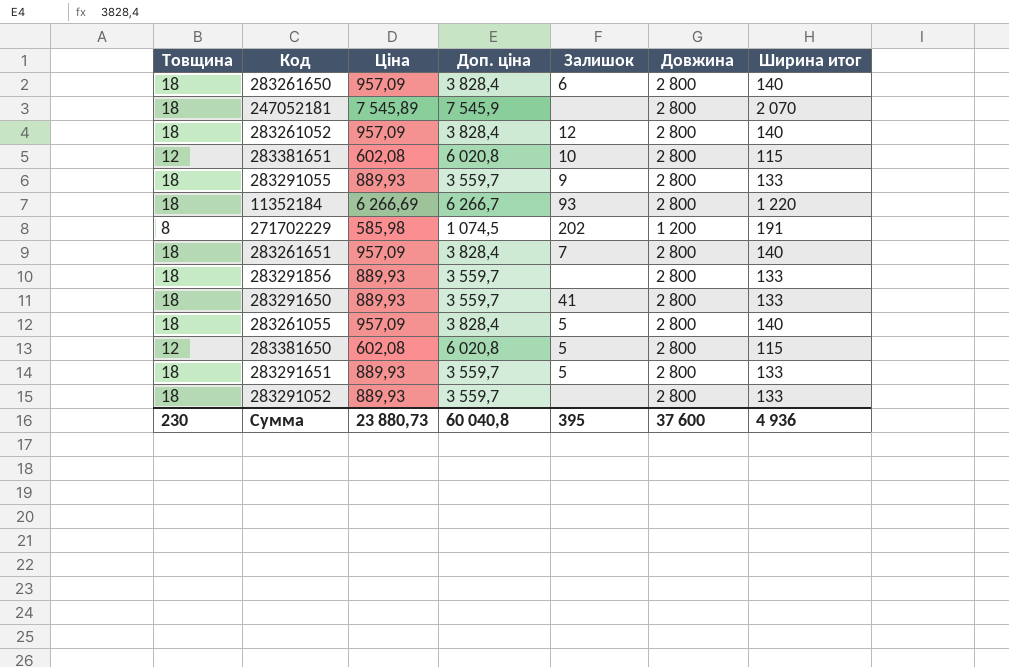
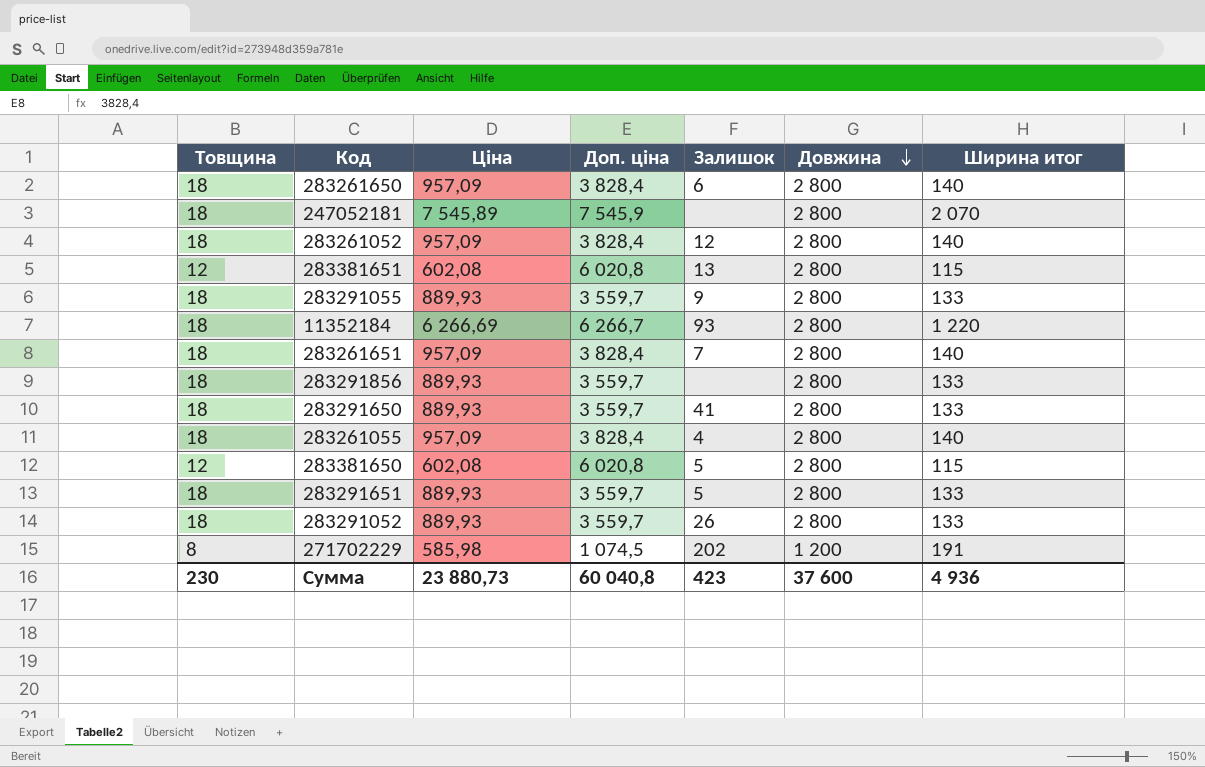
row order: none -> Довжина descending
283381651 | Залишок: 10 -> 13
283261055 | Залишок: 5 -> 4
283291052 | Залишок: none -> 26
Сумма | Залишок: 395 -> 423

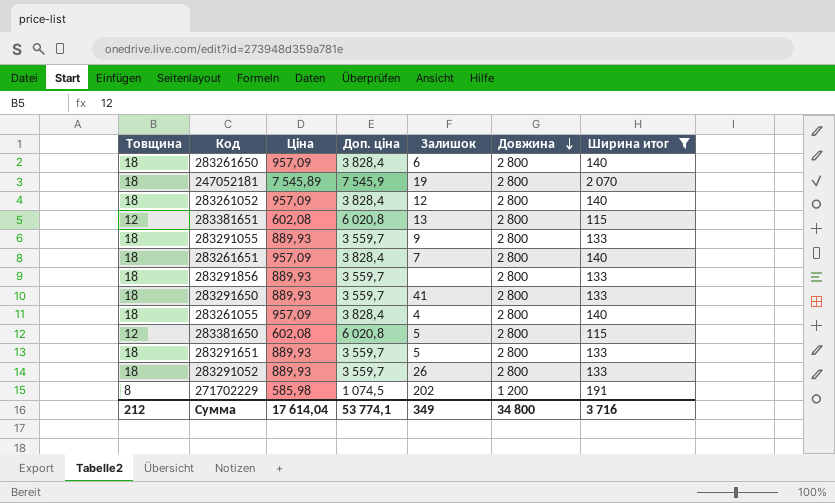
filter: none -> Ширина итог != 1 220
247052181 | Залишок: none -> 19
Сумма | Товщина: 230 -> 212
Сумма | Ціна: 23 880,73 -> 17 614,04
Сумма | Доп. ціна: 60 040,8 -> 53 774,1
Сумма | Залишок: 423 -> 349
Сумма | Довжина: 37 600 -> 34 800
Сумма | Ширина итог: 4 936 -> 3 716

